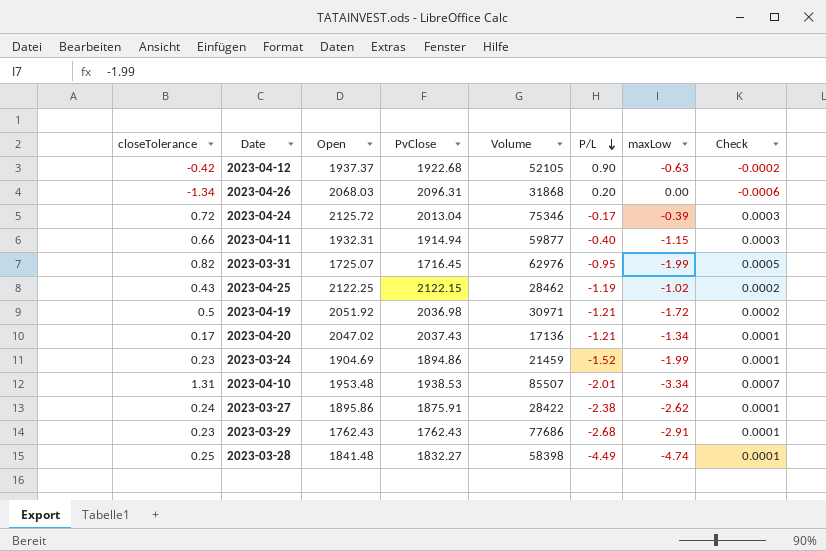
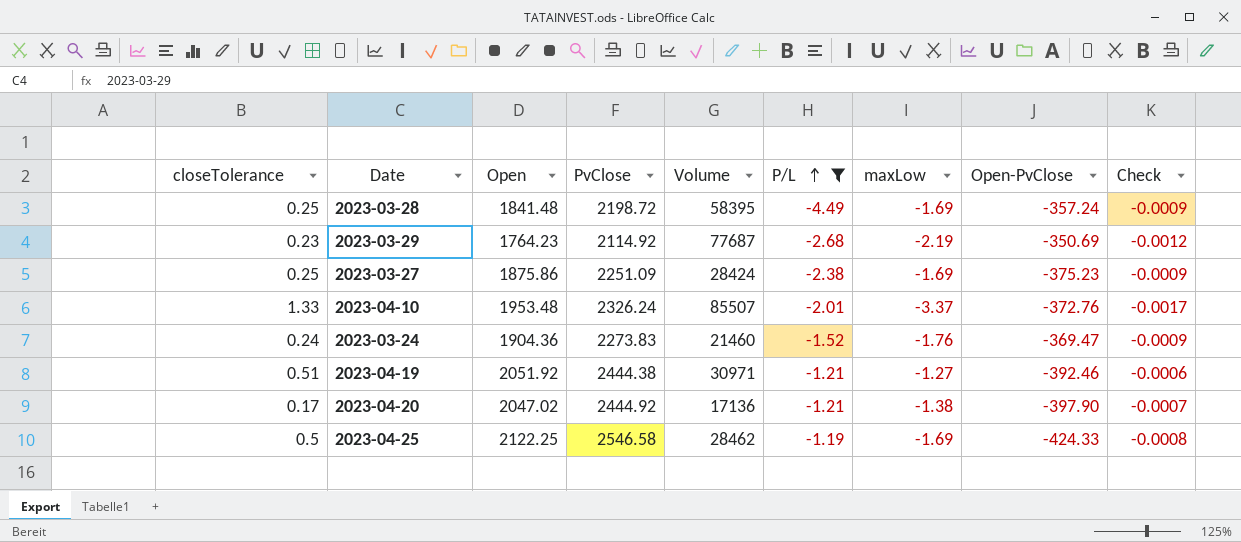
filter: none -> P/L <= -1.19
row order: P/L descending -> P/L ascending
column Open-PvClose | formula: none -> [Open] - [PvClose]
column Check | formula: [closeTolerance] / [Open] -> [maxLow] / [Open]
2023-03-28 | PvClose: 1832.27 -> 2198.72
2023-03-28 | Volume: 58398 -> 58395
2023-03-28 | maxLow: -4.74 -> -1.69
2023-03-29 | Open: 1762.43 -> 1764.23
2023-03-29 | PvClose: 1762.43 -> 2114.92
2023-03-29 | Volume: 77686 -> 77687
2023-03-29 | maxLow: -2.91 -> -2.19
2023-03-27 | closeTolerance: 0.24 -> 0.25
2023-03-27 | Open: 1895.86 -> 1875.86
2023-03-27 | PvClose: 1875.91 -> 2251.09
2023-03-27 | Volume: 28422 -> 28424
2023-03-27 | maxLow: -2.62 -> -1.69
2023-04-10 | closeTolerance: 1.31 -> 1.33
2023-04-10 | PvClose: 1938.53 -> 2326.24
2023-04-10 | maxLow: -3.34 -> -3.37
2023-03-24 | closeTolerance: 0.23 -> 0.24
2023-03-24 | Open: 1904.69 -> 1904.36
2023-03-24 | PvClose: 1894.86 -> 2273.83
2023-03-24 | Volume: 21459 -> 21460
2023-03-24 | maxLow: -1.99 -> -1.76
2023-04-19 | closeTolerance: 0.5 -> 0.51
2023-04-19 | PvClose: 2036.98 -> 2444.38
2023-04-19 | maxLow: -1.72 -> -1.27
2023-04-20 | PvClose: 2037.43 -> 2444.92
2023-04-20 | maxLow: -1.34 -> -1.38
2023-04-25 | closeTolerance: 0.43 -> 0.5
2023-04-25 | PvClose: 2122.15 -> 2546.58
2023-04-25 | maxLow: -1.02 -> -1.69

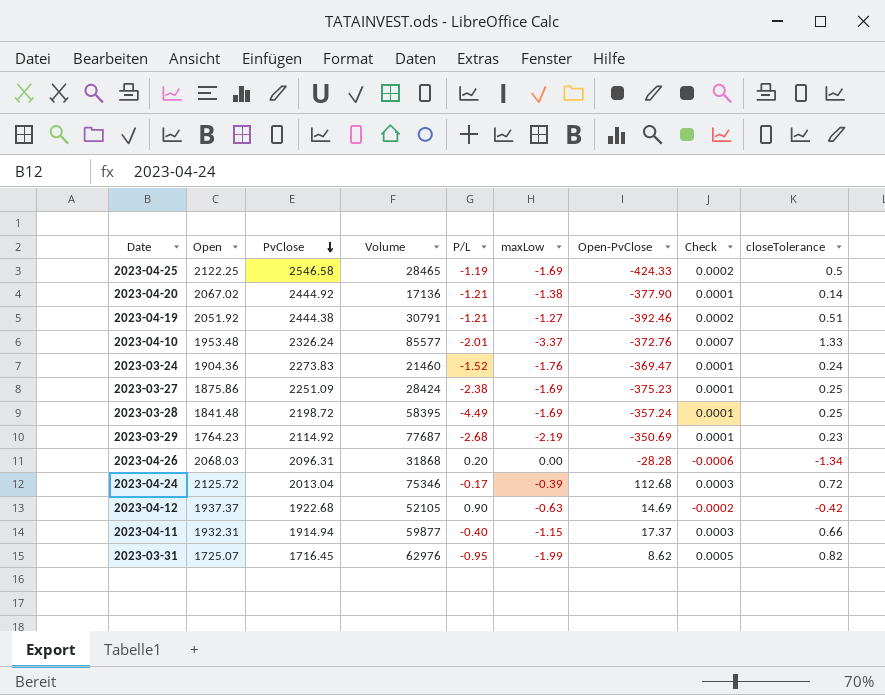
filter: P/L <= -1.19 -> none
row order: P/L ascending -> PvClose descending
column Check | formula: [maxLow] / [Open] -> [closeTolerance] / [Open]
column closeTolerance | position: 1 -> 9
2023-04-25 | Volume: 28462 -> 28465
2023-04-20 | Open: 2047.02 -> 2067.02
2023-04-20 | Open-PvClose: -397.90 -> -377.90
2023-04-20 | closeTolerance: 0.17 -> 0.14
2023-04-19 | Volume: 30971 -> 30791
2023-04-10 | Volume: 85507 -> 85577

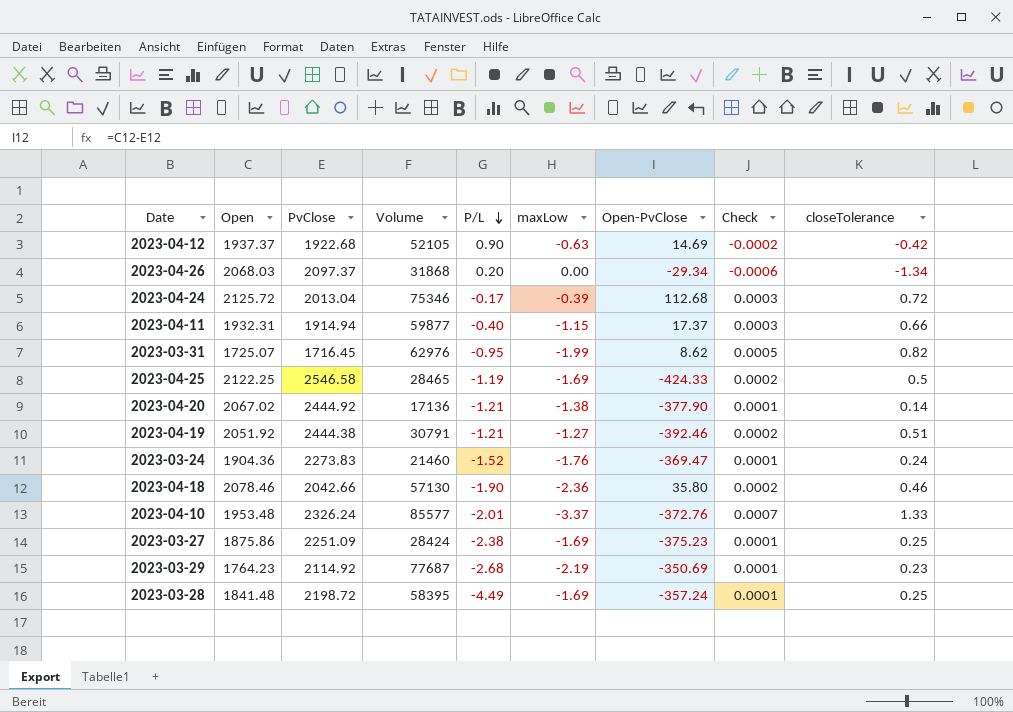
row order: PvClose descending -> P/L descending
2023-04-26 | PvClose: 2096.31 -> 2097.37
2023-04-26 | Open-PvClose: -28.28 -> -29.34
row 2023-04-18: none -> 2078.46 | 2042.66 | 57130 | -1.90 | -2.36 | 35.80 | 0.0002 | 0.46

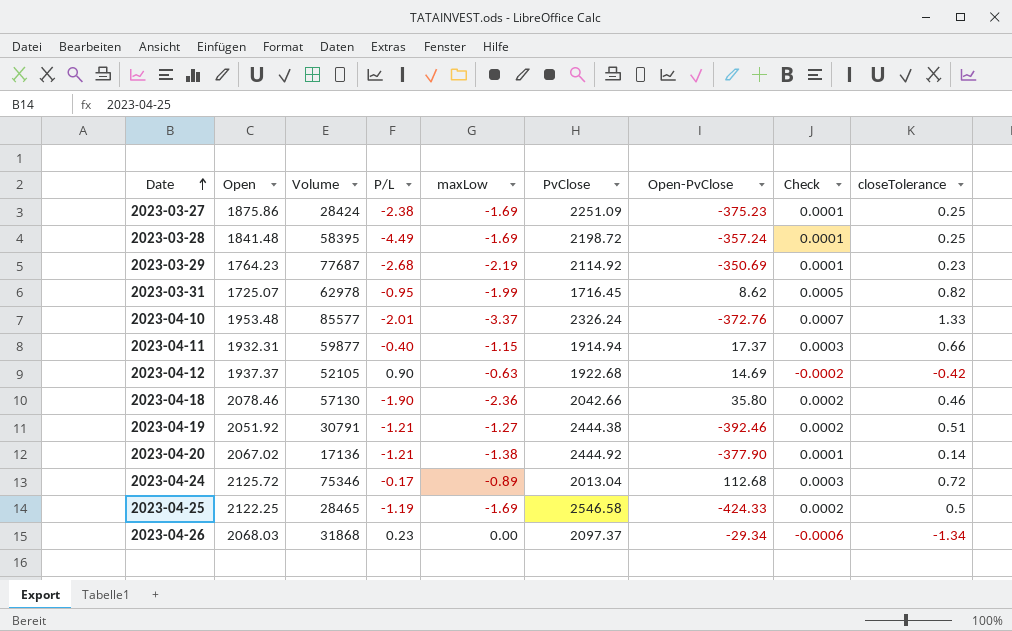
row order: P/L descending -> Date ascending
column PvClose | position: 3 -> 6
row 2023-03-24: 1904.36 | 2273.83 | 21460 | -1.52 | -1.76 | -369.47 | 0.0001 | 0.24 -> none
2023-03-31 | Volume: 62976 -> 62978
2023-04-24 | maxLow: -0.39 -> -0.89
2023-04-26 | P/L: 0.20 -> 0.23

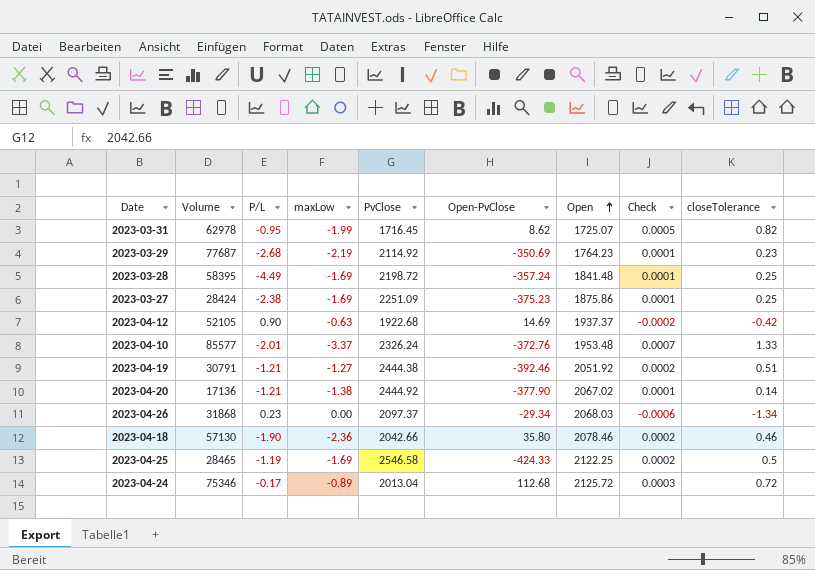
row order: Date ascending -> Open ascending
column Open | position: 2 -> 7
row 2023-04-11: 1932.31 | 59877 | -0.40 | -1.15 | 1914.94 | 17.37 | 0.0003 | 0.66 -> none

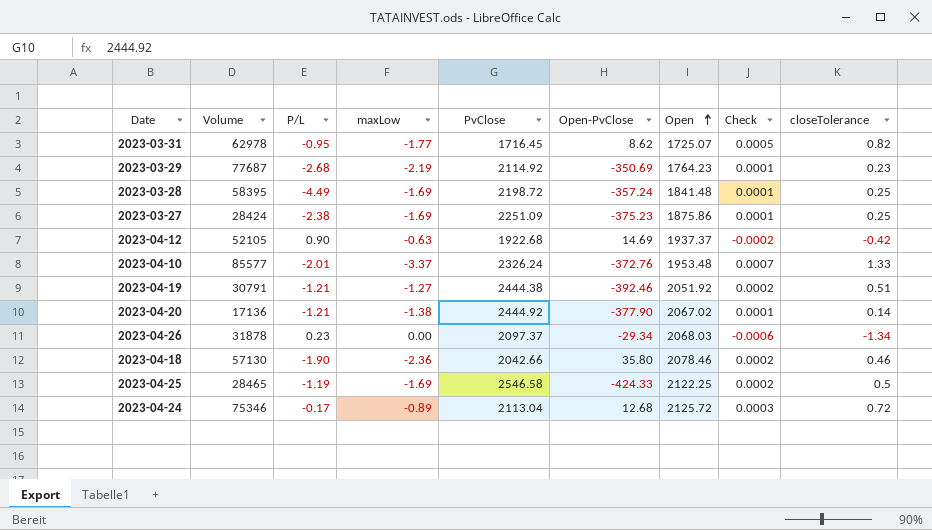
2023-03-31 | maxLow: -1.99 -> -1.77
2023-04-26 | Volume: 31868 -> 31878
2023-04-24 | PvClose: 2013.04 -> 2113.04
2023-04-24 | Open-PvClose: 112.68 -> 12.68

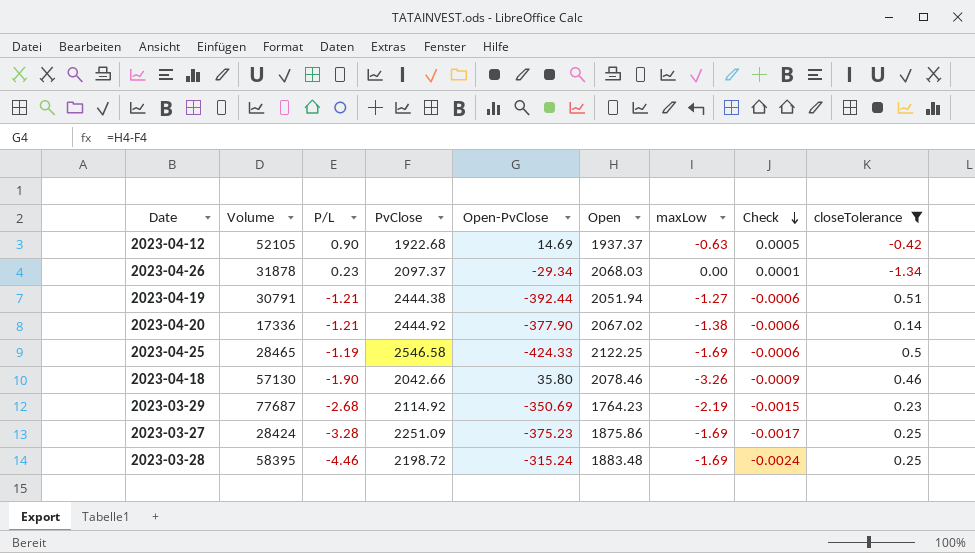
filter: none -> closeTolerance <= 0.51
row order: Open ascending -> Check descending
column maxLow | position: 4 -> 7
column Check | formula: [closeTolerance] / [Open] -> [P/L] / [Open]
2023-04-19 | Open-PvClose: -392.46 -> -392.44
2023-04-19 | Open: 2051.92 -> 2051.94
2023-04-20 | Volume: 17136 -> 17336
2023-04-18 | maxLow: -2.36 -> -3.26
2023-03-27 | P/L: -2.38 -> -3.28
2023-03-28 | P/L: -4.49 -> -4.46
2023-03-28 | Open-PvClose: -357.24 -> -315.24
2023-03-28 | Open: 1841.48 -> 1883.48

